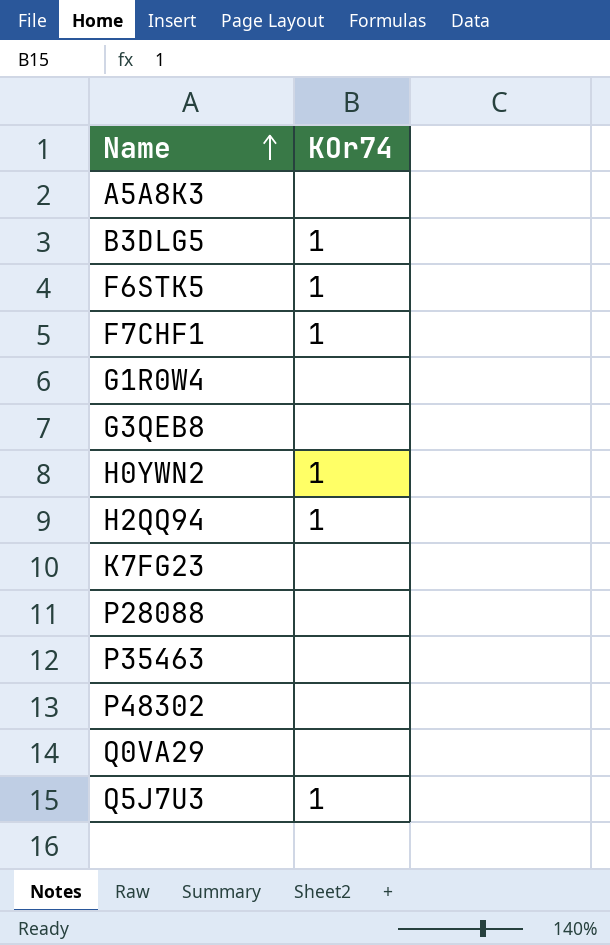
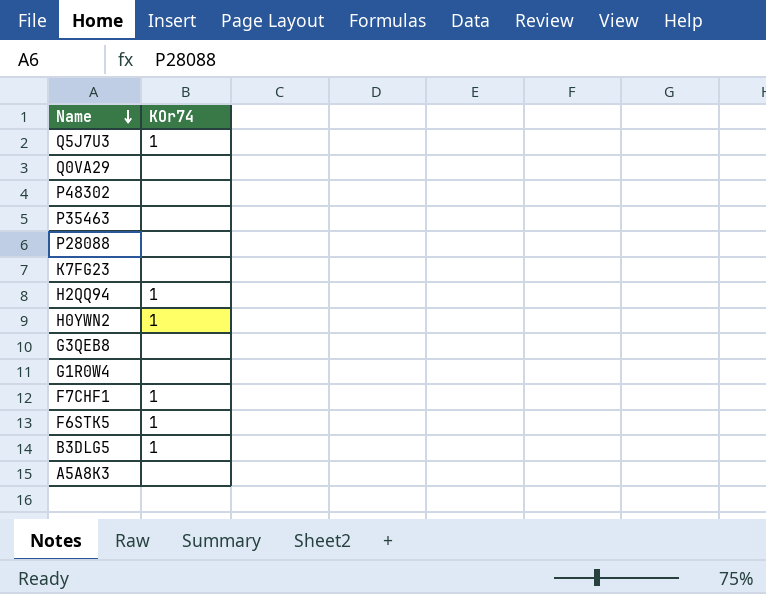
row order: Name ascending -> Name descending

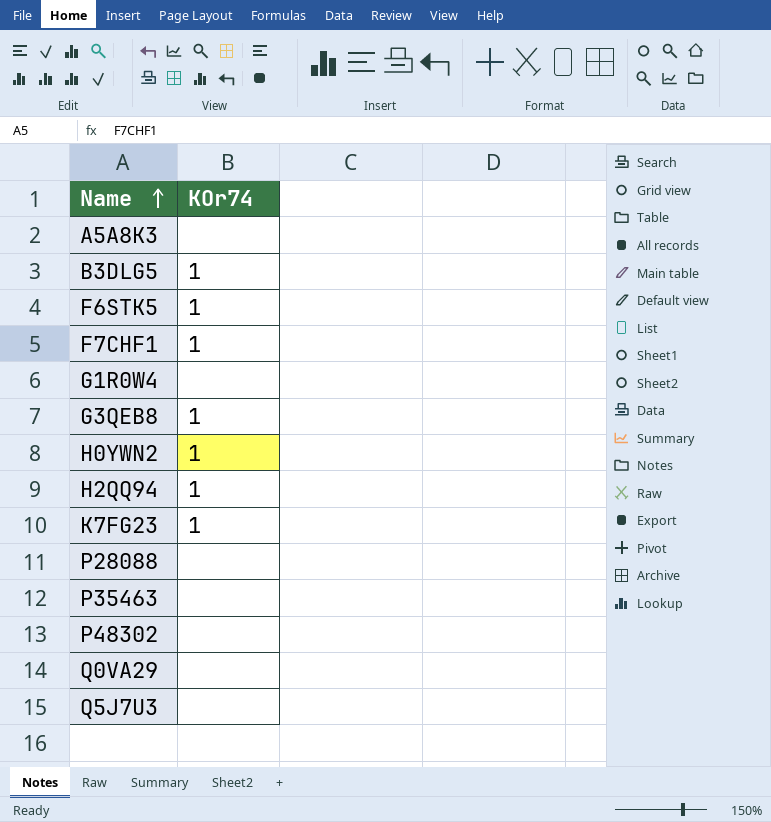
row order: Name descending -> Name ascending
G3QEB8 | KOr74: none -> 1
K7FG23 | KOr74: none -> 1
Q5J7U3 | KOr74: 1 -> none

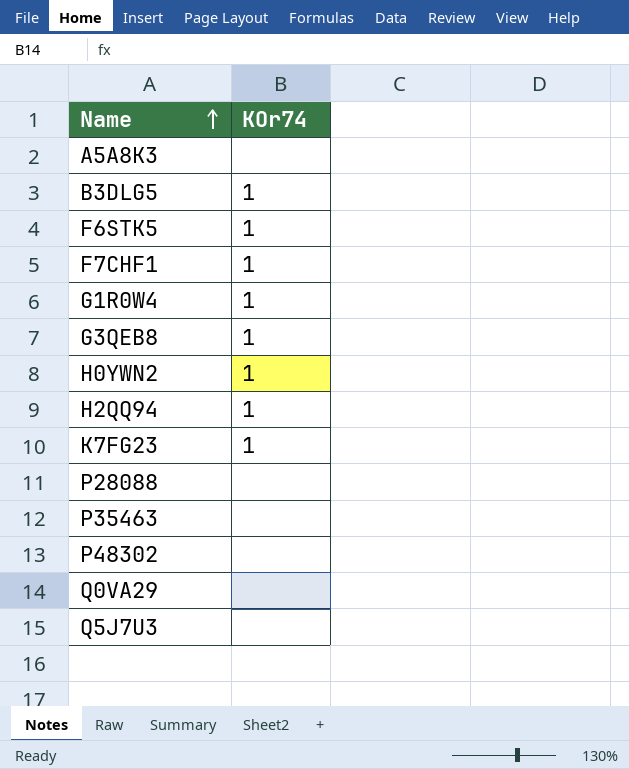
G1R0W4 | KOr74: none -> 1

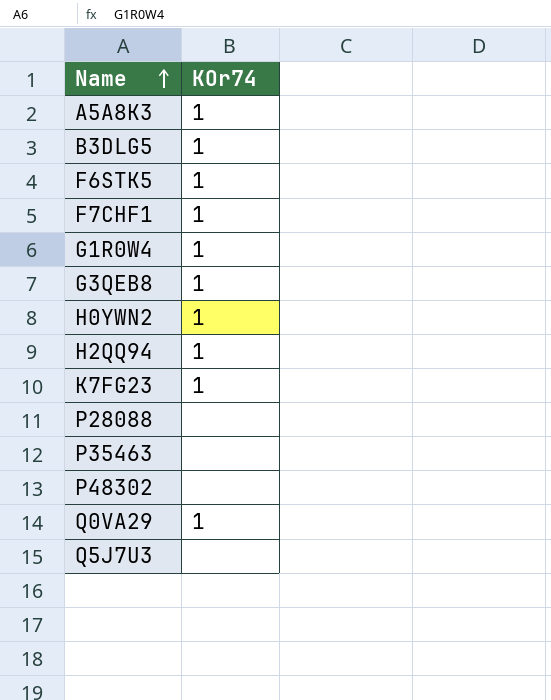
A5A8K3 | KOr74: none -> 1
Q0VA29 | KOr74: none -> 1

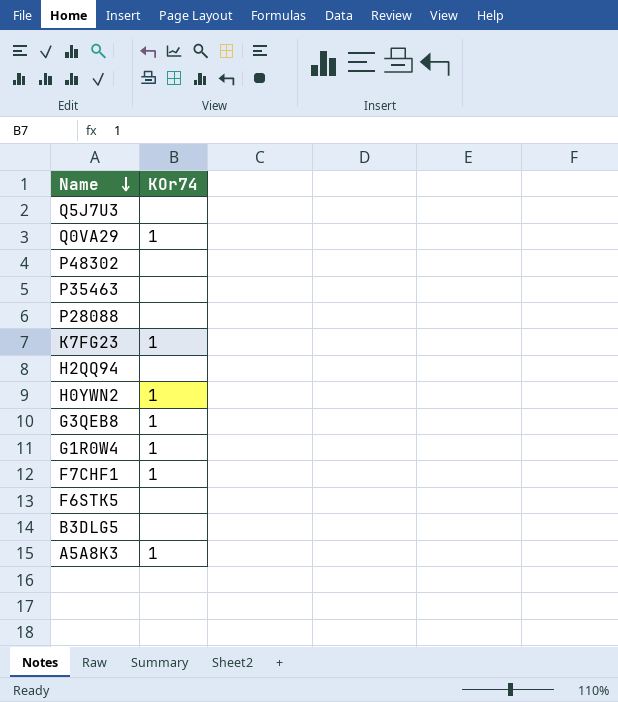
row order: Name ascending -> Name descending
H2QQ94 | KOr74: 1 -> none
F6STK5 | KOr74: 1 -> none
B3DLG5 | KOr74: 1 -> none

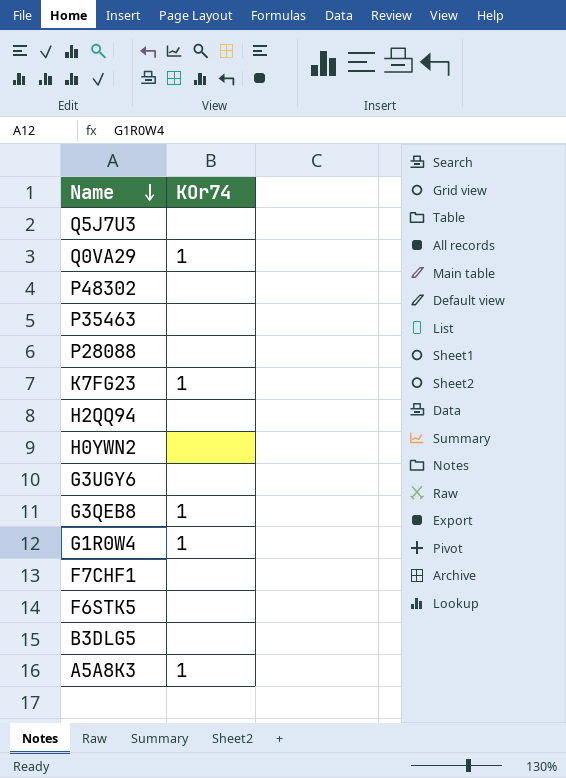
H0YWN2 | KOr74: 1 -> none
row G3UGY6: none -> none
F7CHF1 | KOr74: 1 -> none

